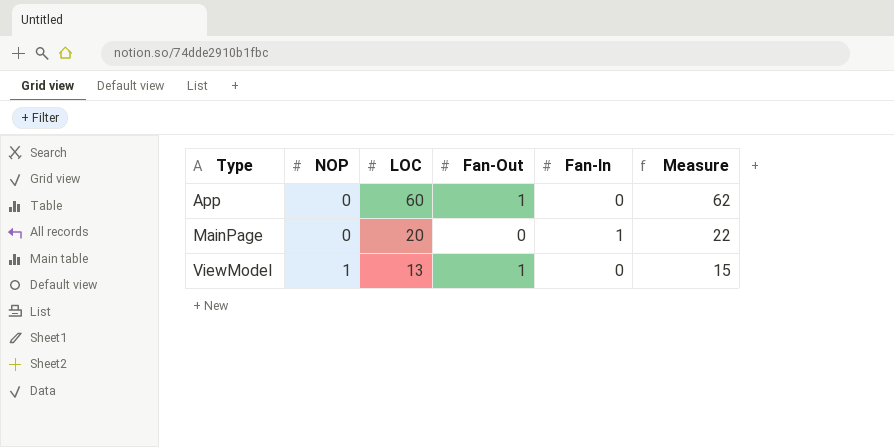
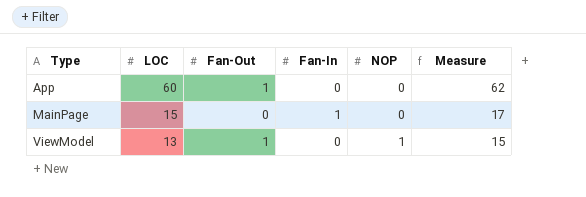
column NOP | position: 2 -> 5
MainPage | LOC: 20 -> 15
MainPage | Measure: 22 -> 17

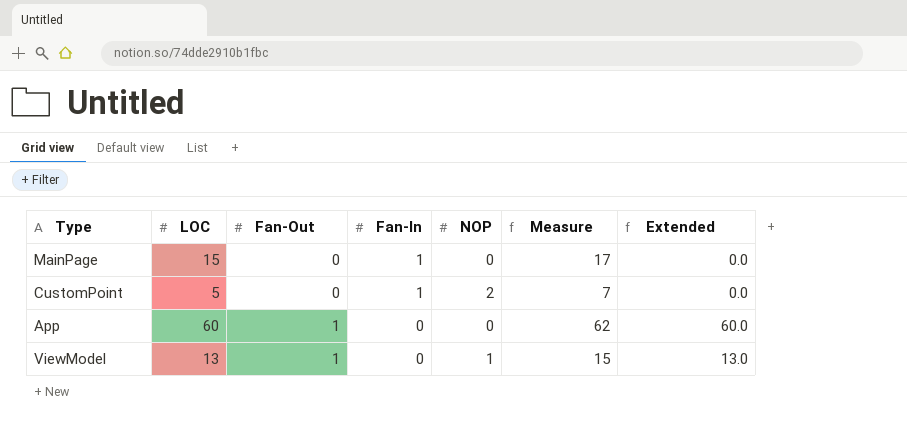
row order: Type ascending -> Fan-Out ascending
column Extended | formula: none -> [LOC] * [Fan-Out]
row CustomPoint: none -> 5 | 0 | 1 | 2 | 7 | 0.0

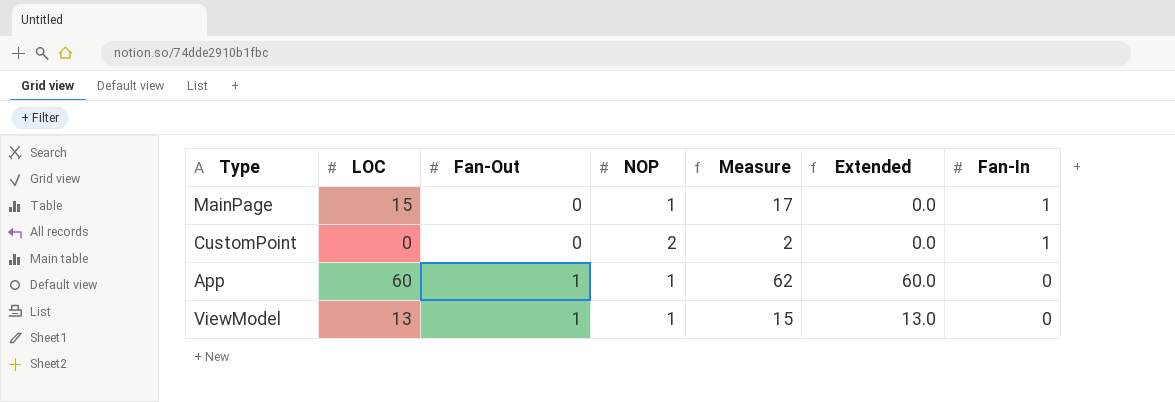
column Fan-In | position: 4 -> 7
MainPage | NOP: 0 -> 1
CustomPoint | LOC: 5 -> 0
CustomPoint | Measure: 7 -> 2
App | NOP: 0 -> 1

